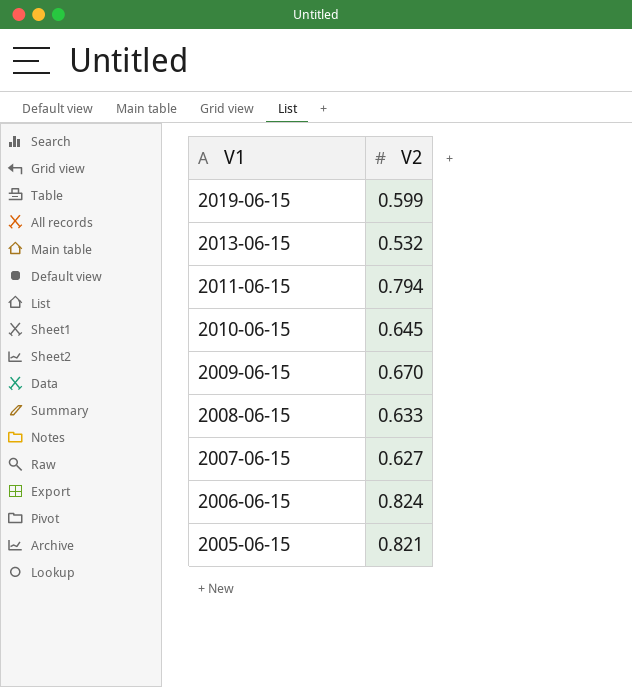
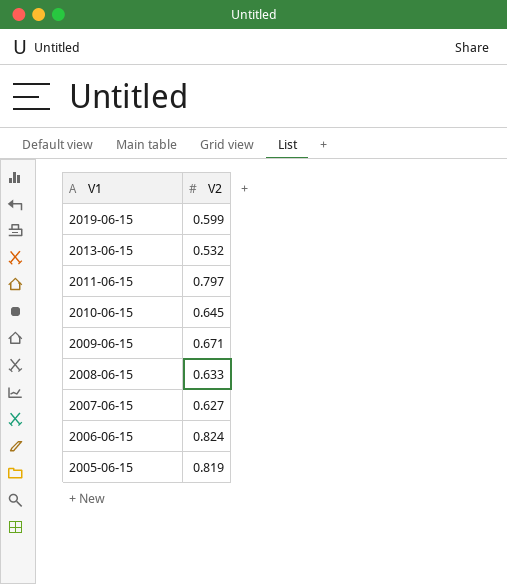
2011-06-15 | V2: 0.794 -> 0.797
2009-06-15 | V2: 0.670 -> 0.671
2005-06-15 | V2: 0.821 -> 0.819

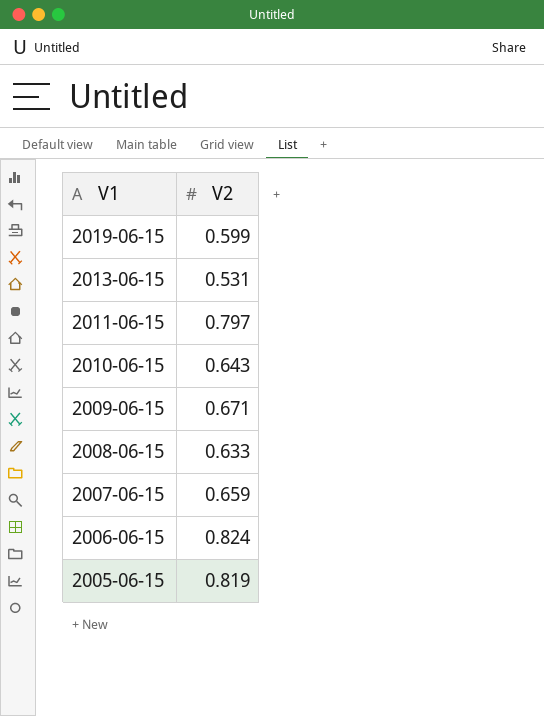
2013-06-15 | V2: 0.532 -> 0.531
2010-06-15 | V2: 0.645 -> 0.643
2007-06-15 | V2: 0.627 -> 0.659

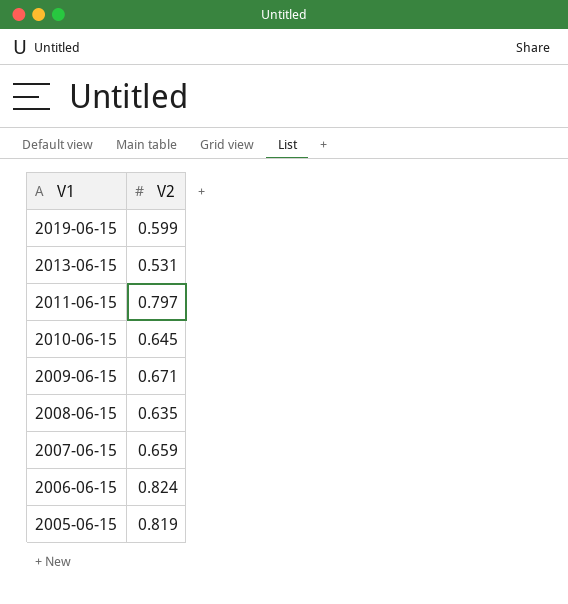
2010-06-15 | V2: 0.643 -> 0.645
2008-06-15 | V2: 0.633 -> 0.635

